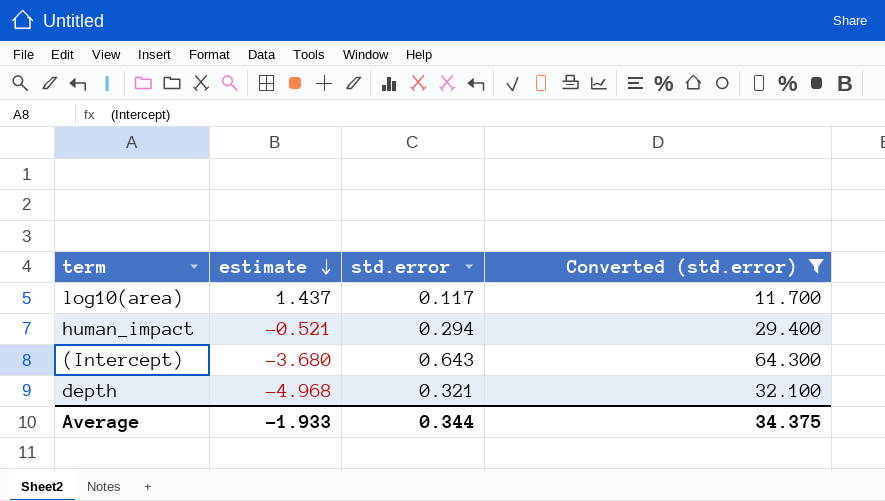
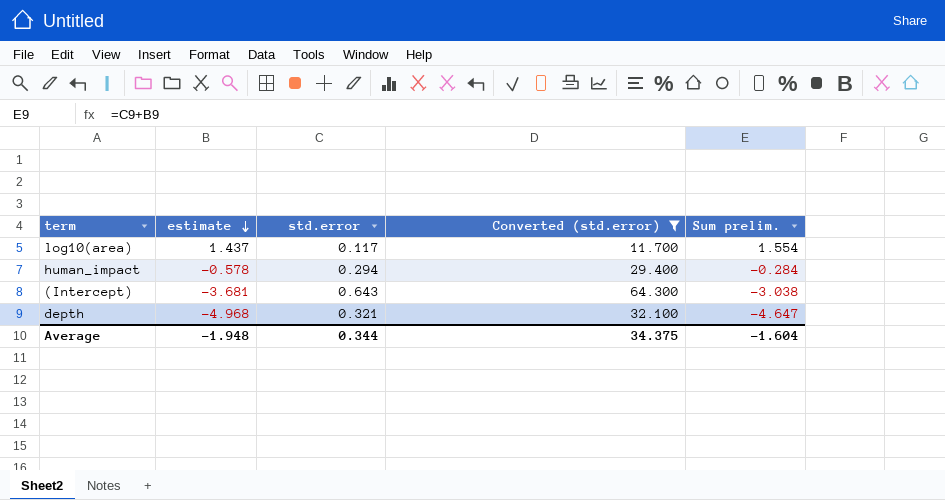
column Sum prelim. | formula: none -> [estimate] + [std.error]
human_impact | estimate: -0.521 -> -0.578
(Intercept) | estimate: -3.680 -> -3.681
Average | estimate: -1.933 -> -1.948

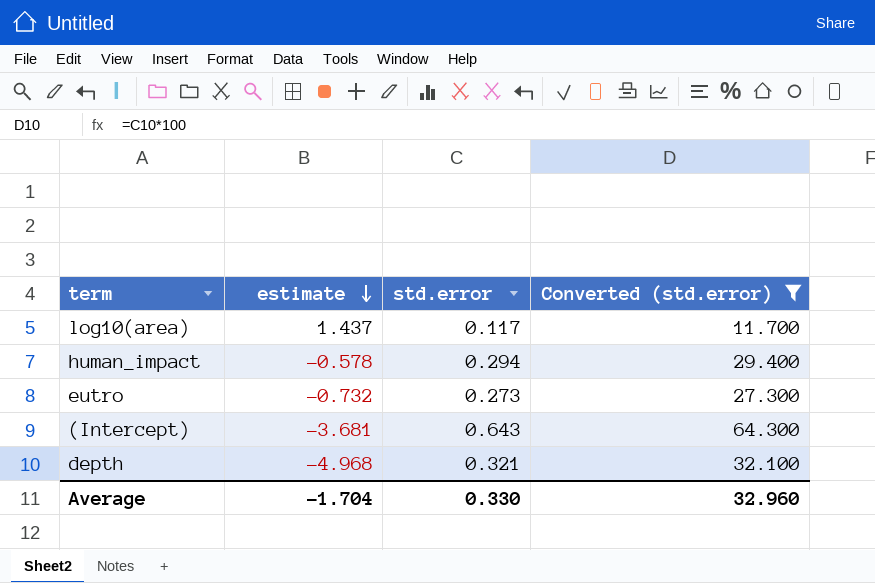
column Sum prelim. | formula: [estimate] + [std.error] -> none
row eutro: none -> -0.732 | 0.273 | 27.300
Average | estimate: -1.948 -> -1.704
Average | std.error: 0.344 -> 0.330
Average | Converted (std.error): 34.375 -> 32.960

